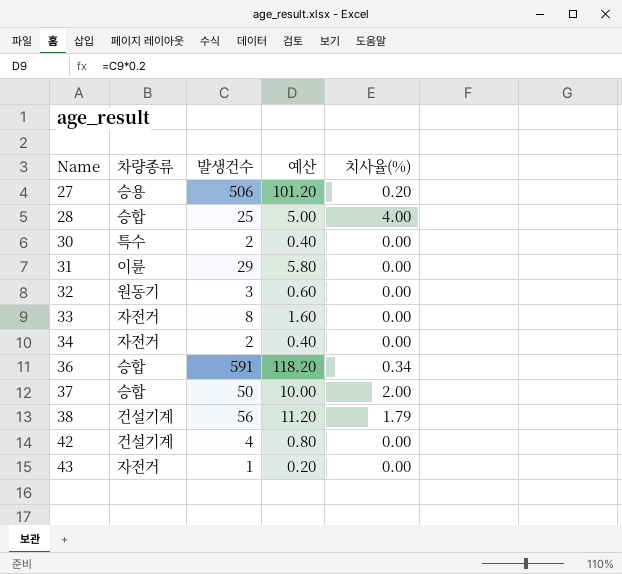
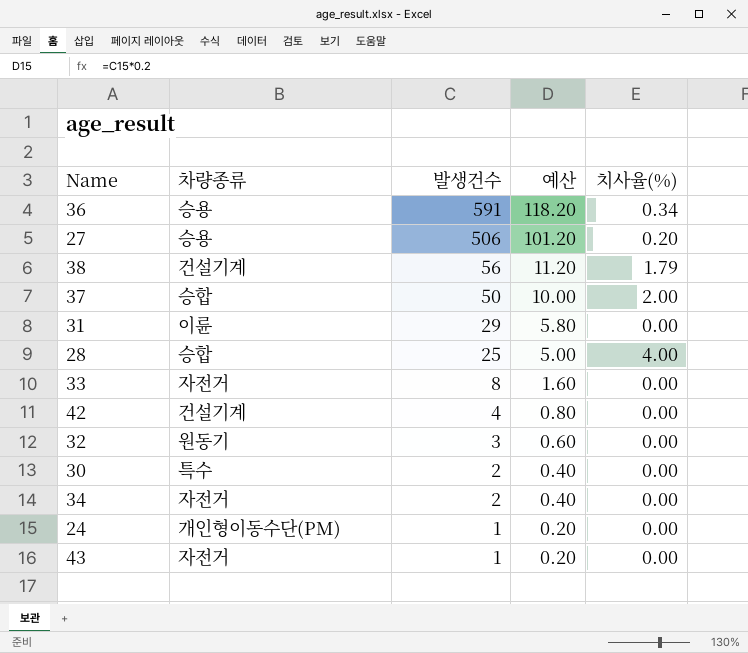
row order: Name ascending -> 발생건수 descending
36 | 차량종류: 승합 -> 승용
row 24: none -> 개인형이동수단(PM) | 1 | 0.20 | 0.00

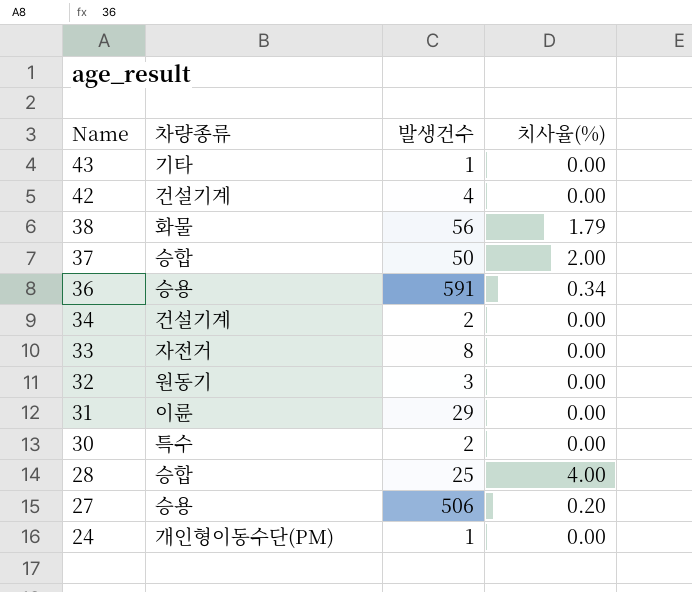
row order: 발생건수 descending -> Name descending
column 예산 | formula: [발생건수] * 0.2 -> none
43 | 차량종류: 자전거 -> 기타
38 | 차량종류: 건설기계 -> 화물
34 | 차량종류: 자전거 -> 건설기계

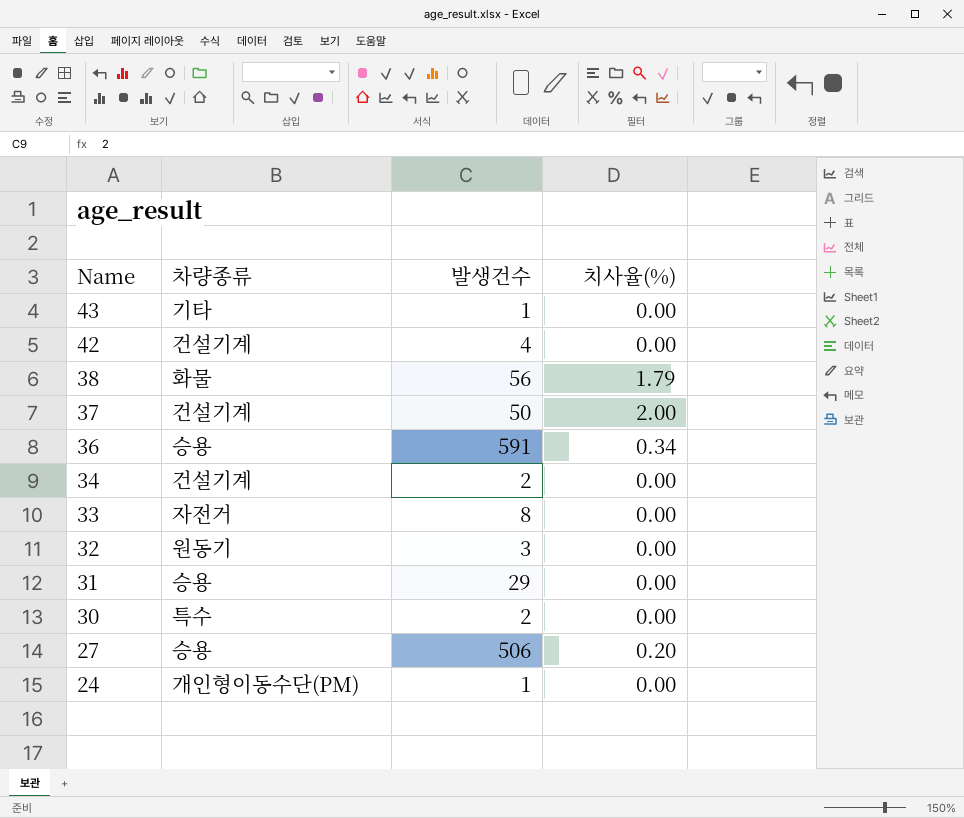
row 28: 승합 | 25 | 4.00 -> none
37 | 차량종류: 승합 -> 건설기계
31 | 차량종류: 이륜 -> 승용

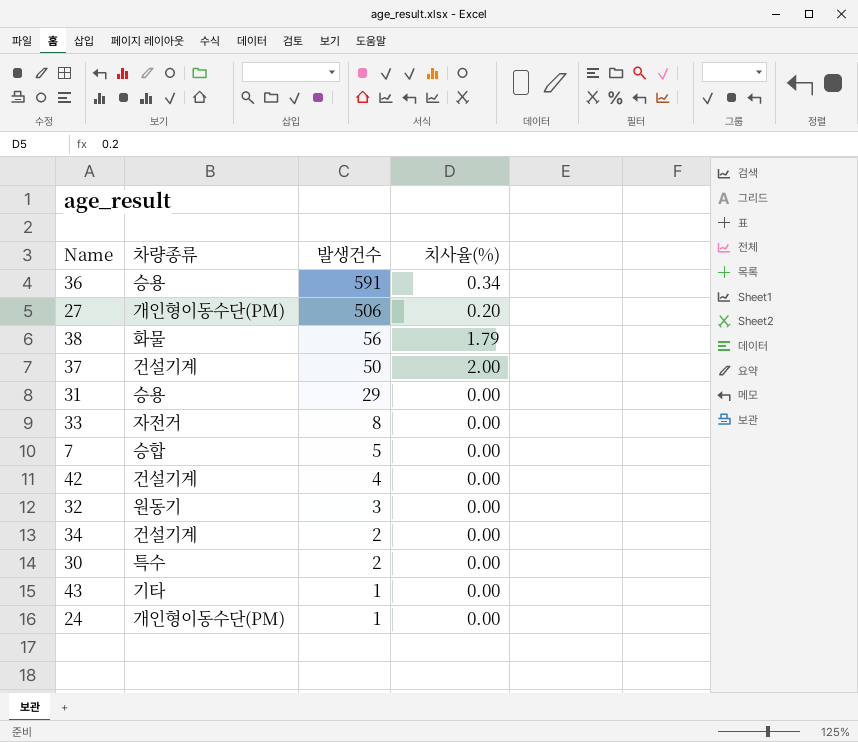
row order: Name descending -> 발생건수 descending
27 | 차량종류: 승용 -> 개인형이동수단(PM)
row 7: none -> 승합 | 5 | 0.00

